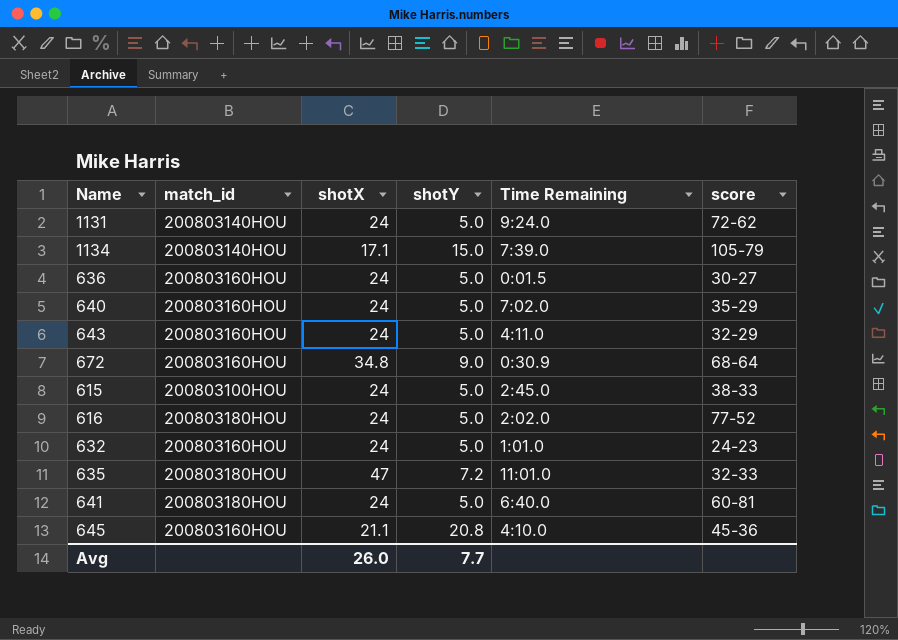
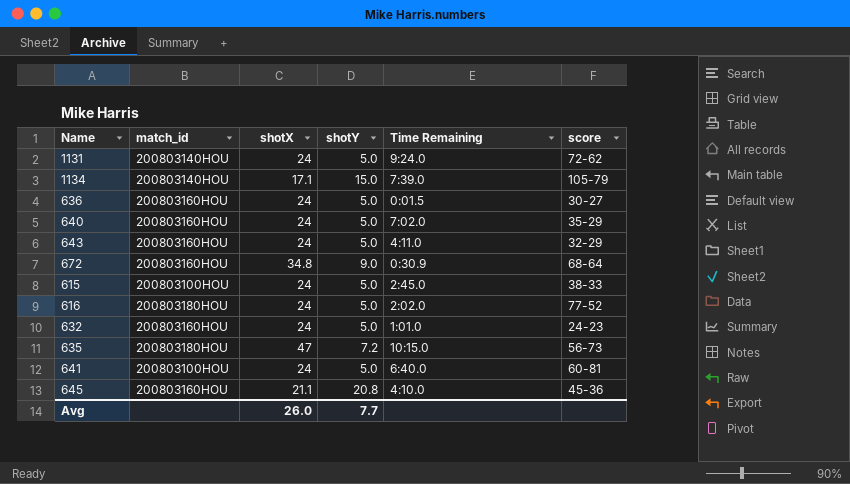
635 | Time Remaining: 11:01.0 -> 10:15.0
635 | score: 32-33 -> 56-73
641 | match_id: 200803180HOU -> 200803100HOU

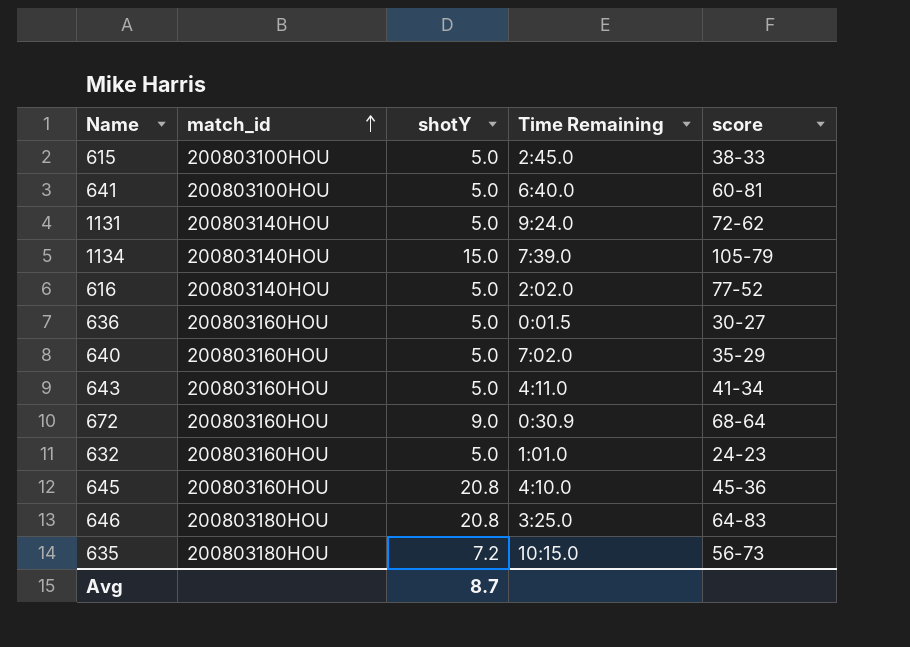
row order: none -> match_id ascending
column shotX | position: 3 -> none
616 | match_id: 200803180HOU -> 200803140HOU
643 | score: 32-29 -> 41-34
row 646: none -> 200803180HOU | 20.8 | 3:25.0 | 64-83
Avg | shotY: 7.7 -> 8.7

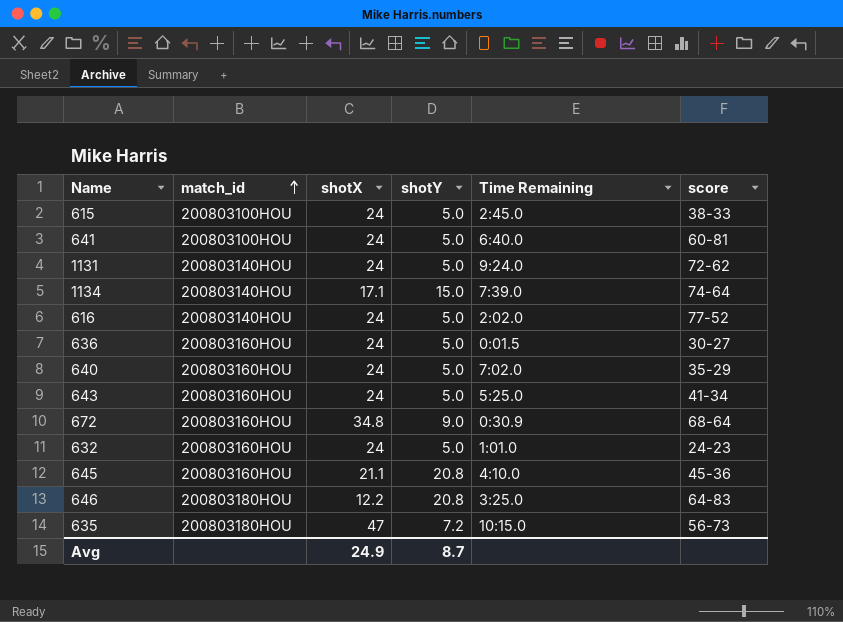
column shotX | position: none -> 3
1134 | score: 105-79 -> 74-64
643 | Time Remaining: 4:11.0 -> 5:25.0

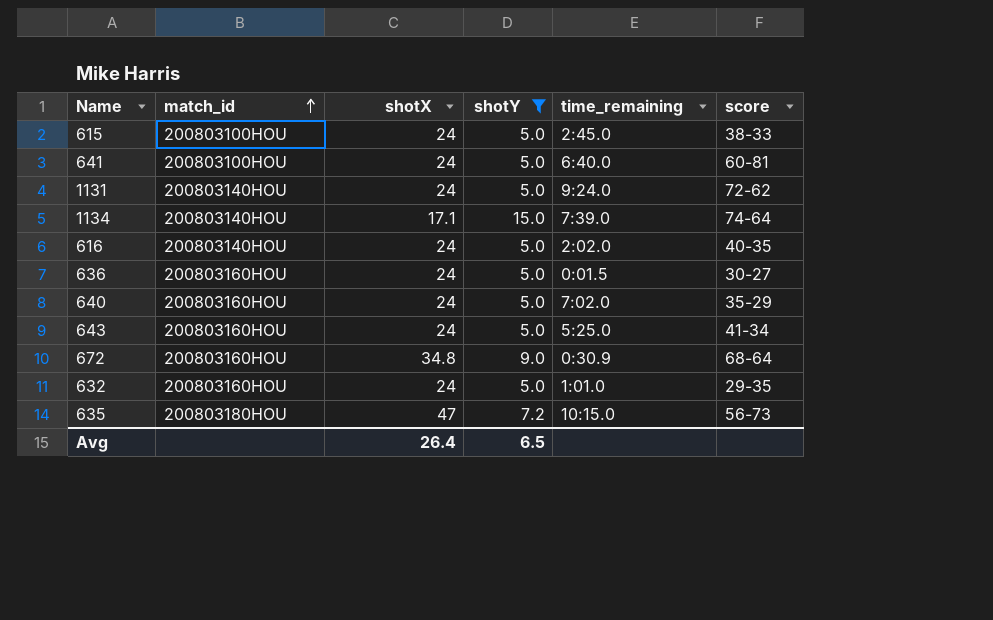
filter: none -> shotY != 20.8
column name: Time Remaining -> time_remaining
616 | score: 77-52 -> 40-35
632 | score: 24-23 -> 29-35
Avg | shotX: 24.9 -> 26.4
Avg | shotY: 8.7 -> 6.5

